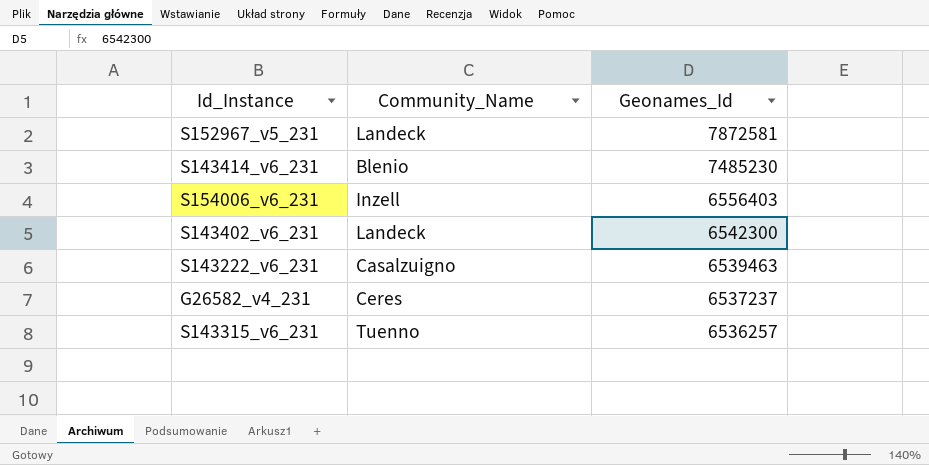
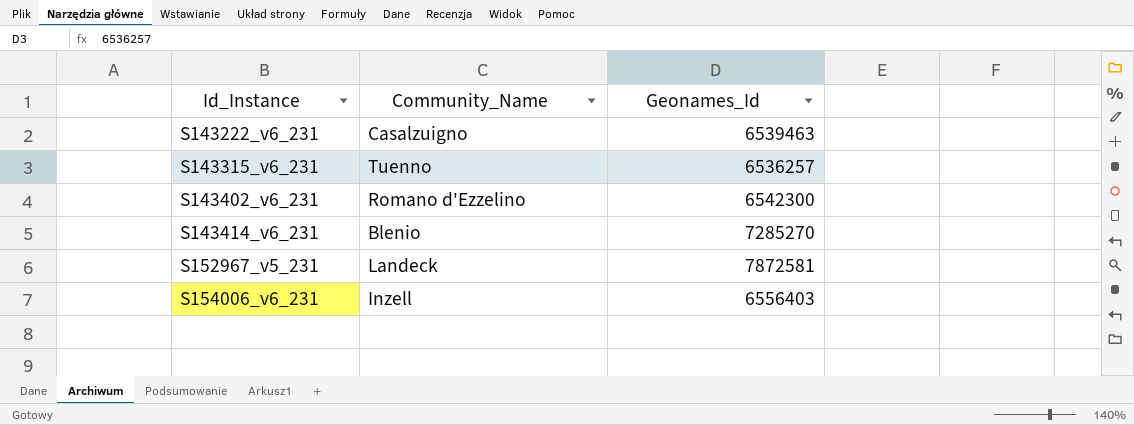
row order: Geonames_Id descending -> Id_Instance ascending
row G26582_v4_231: Ceres | 6537237 -> none
S143402_v6_231 | Community_Name: Landeck -> Romano d'Ezzelino
S143414_v6_231 | Geonames_Id: 7485230 -> 7285270

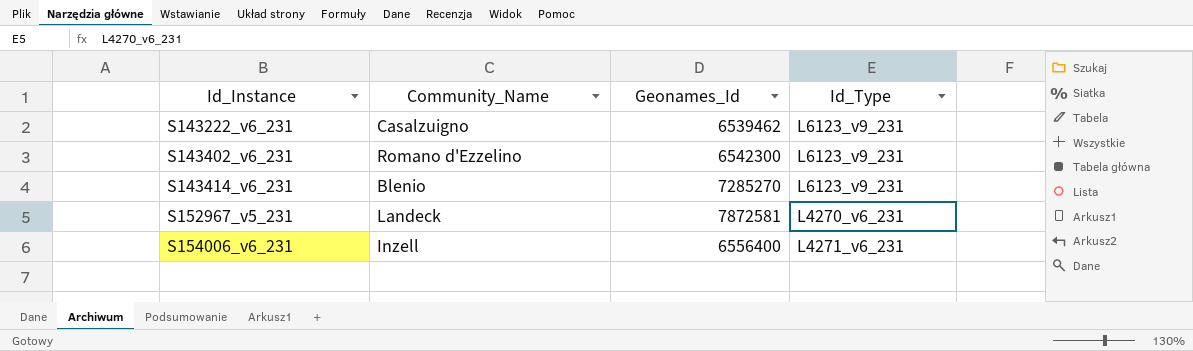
column Id_Type | position: none -> 4
row S143315_v6_231: Tuenno | 6536257 -> none
S143222_v6_231 | Geonames_Id: 6539463 -> 6539462
S154006_v6_231 | Geonames_Id: 6556403 -> 6556400

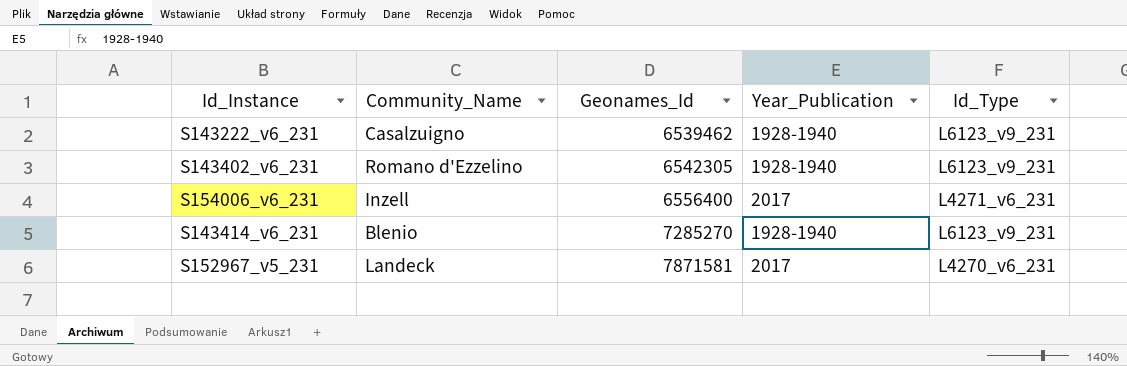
row order: Id_Instance ascending -> Geonames_Id ascending
column Year_Publication | position: none -> 4
S143402_v6_231 | Geonames_Id: 6542300 -> 6542305
S152967_v5_231 | Geonames_Id: 7872581 -> 7871581

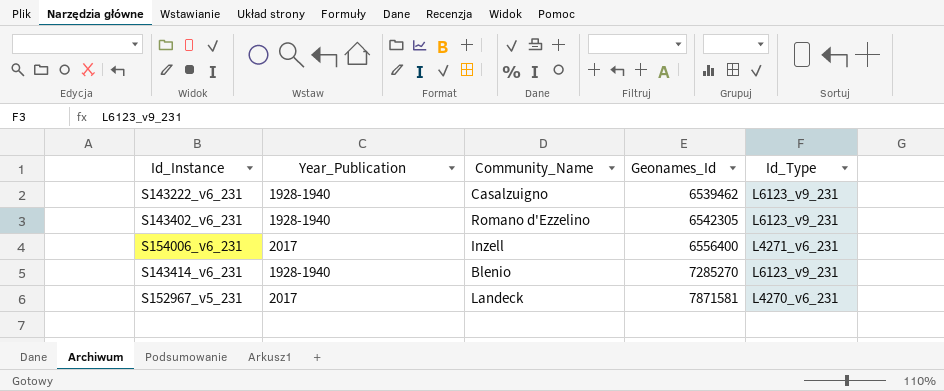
column Year_Publication | position: 4 -> 2

